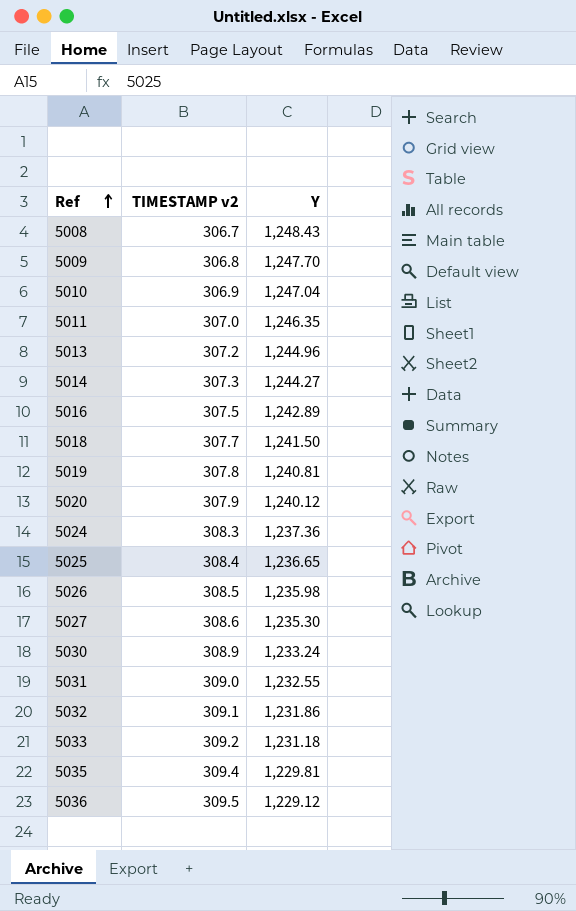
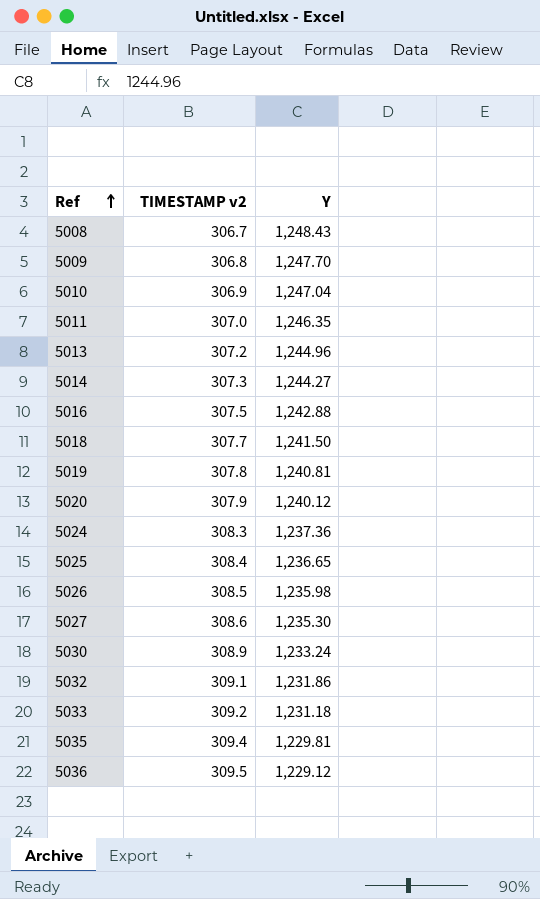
row 5031: 309.0 | 1,232.55 -> none
5016 | Y: 1,242.89 -> 1,242.88

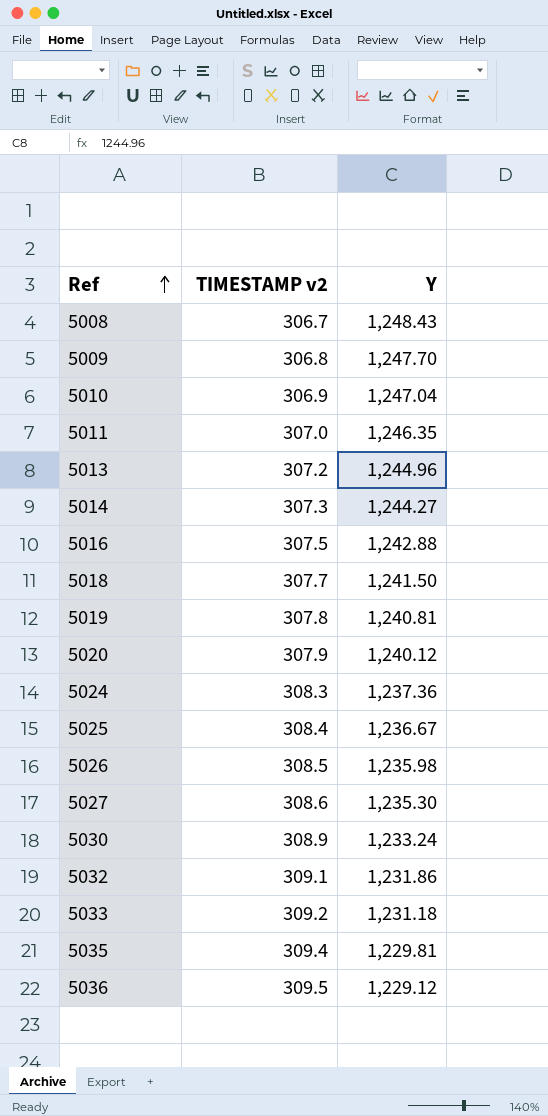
5025 | Y: 1,236.65 -> 1,236.67

